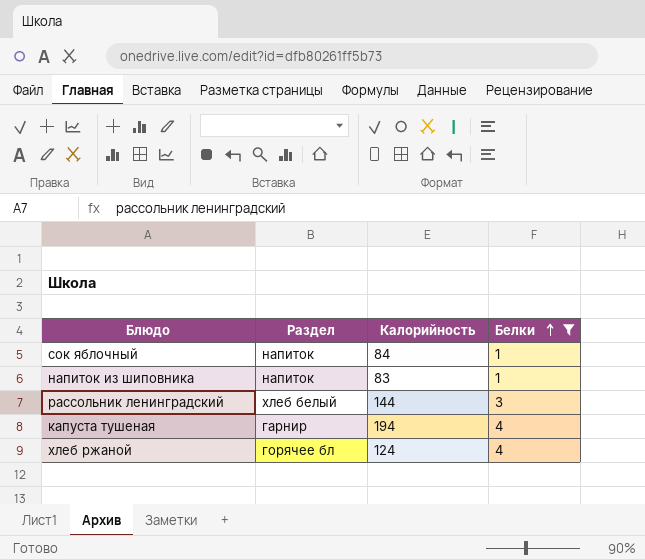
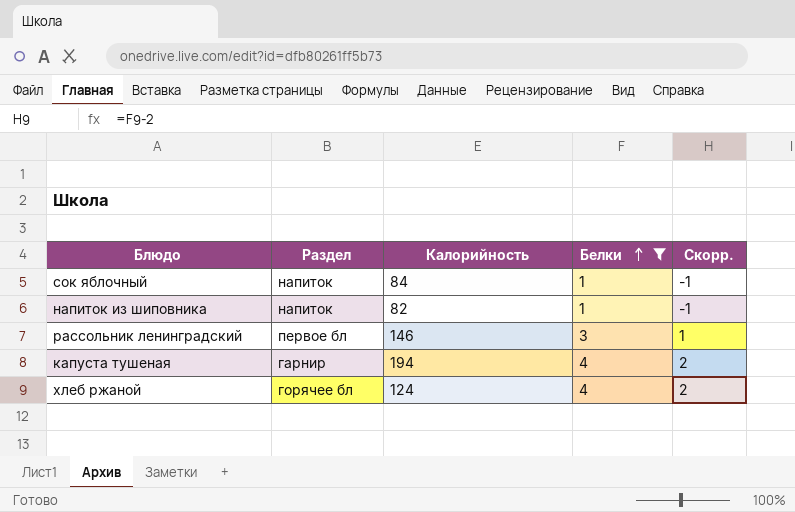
column Скорр. | formula: none -> [Белки] - 2
напиток из шиповника | Калорийность: 83 -> 82
рассольник ленинградский | Раздел: хлеб белый -> первое бл
рассольник ленинградский | Калорийность: 144 -> 146

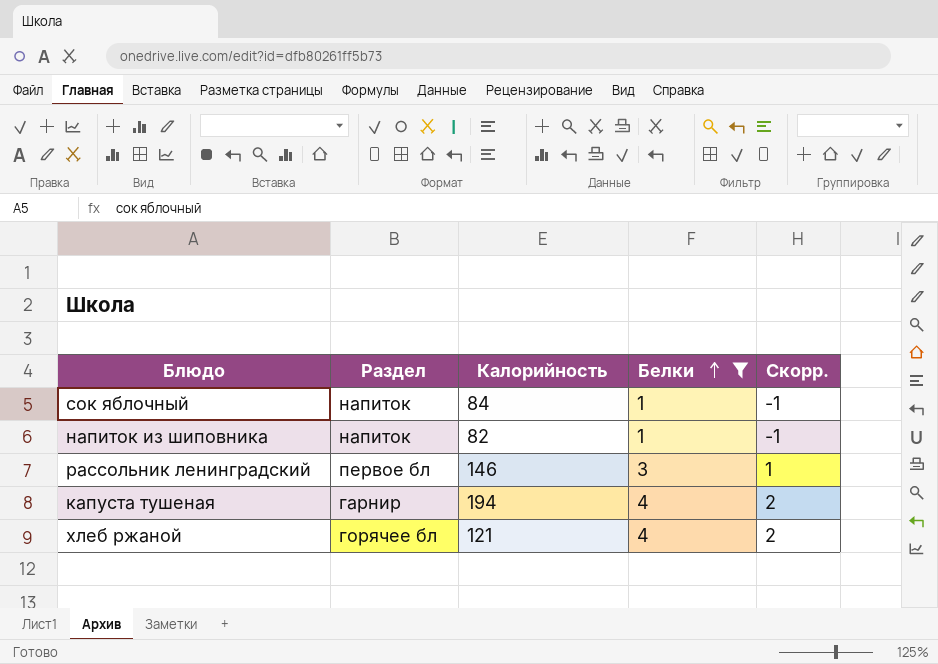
хлеб ржаной | Калорийность: 124 -> 121

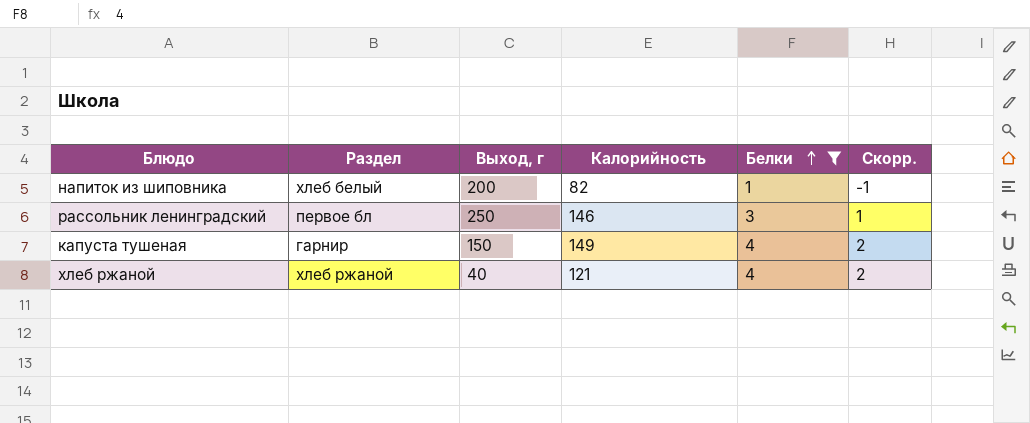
column Выход, г | position: none -> 3
row сок яблочный: напиток | 84 | 1 | -1 -> none
напиток из шиповника | Раздел: напиток -> хлеб белый
капуста тушеная | Калорийность: 194 -> 149
хлеб ржаной | Раздел: горячее бл -> хлеб ржаной

